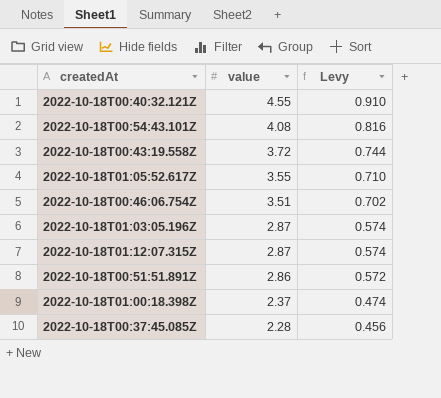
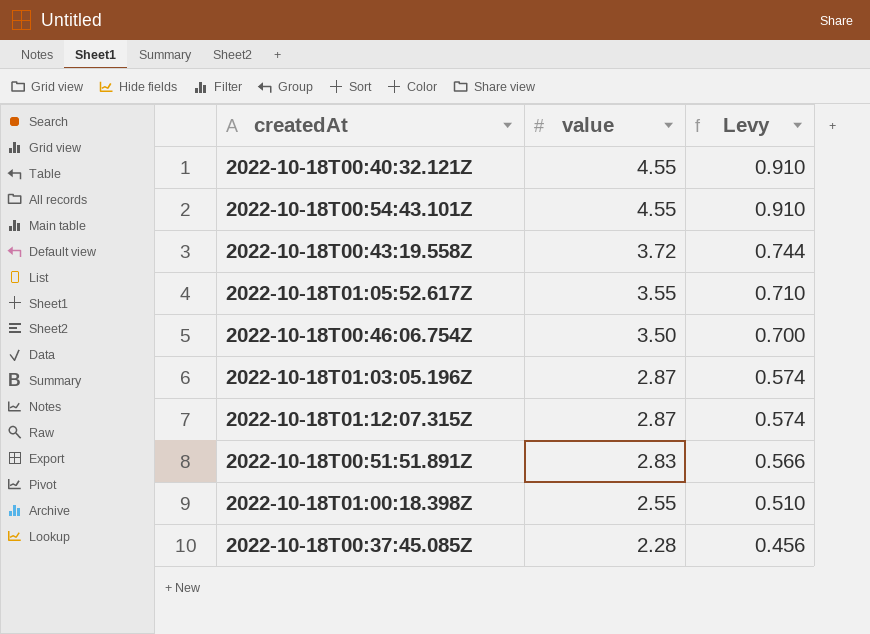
2022-10-18T00:54:43.101Z | value: 4.08 -> 4.55
2022-10-18T00:54:43.101Z | Levy: 0.816 -> 0.910
2022-10-18T00:46:06.754Z | value: 3.51 -> 3.50
2022-10-18T00:46:06.754Z | Levy: 0.702 -> 0.700
2022-10-18T00:51:51.891Z | value: 2.86 -> 2.83
2022-10-18T00:51:51.891Z | Levy: 0.572 -> 0.566
2022-10-18T01:00:18.398Z | value: 2.37 -> 2.55
2022-10-18T01:00:18.398Z | Levy: 0.474 -> 0.510

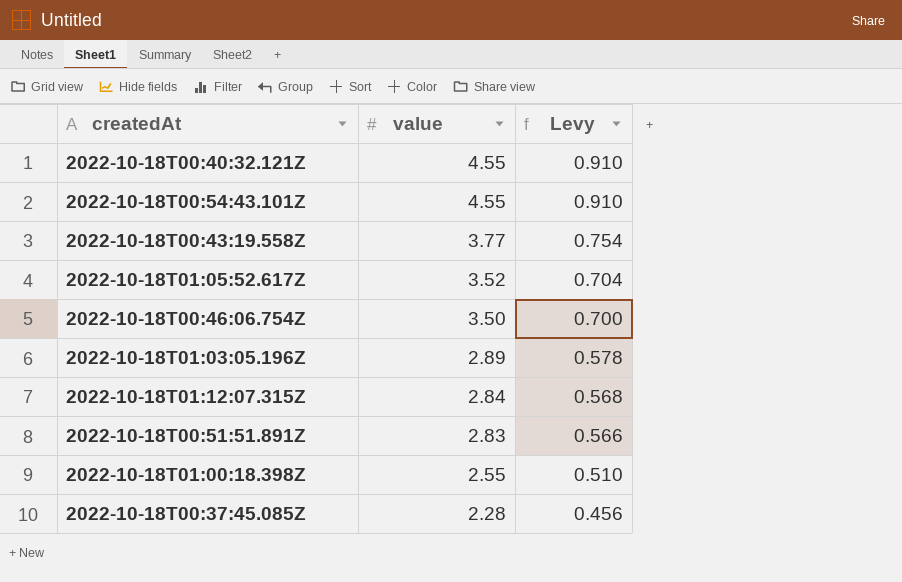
2022-10-18T00:43:19.558Z | value: 3.72 -> 3.77
2022-10-18T00:43:19.558Z | Levy: 0.744 -> 0.754
2022-10-18T01:05:52.617Z | value: 3.55 -> 3.52
2022-10-18T01:05:52.617Z | Levy: 0.710 -> 0.704
2022-10-18T01:03:05.196Z | value: 2.87 -> 2.89
2022-10-18T01:03:05.196Z | Levy: 0.574 -> 0.578
2022-10-18T01:12:07.315Z | value: 2.87 -> 2.84
2022-10-18T01:12:07.315Z | Levy: 0.574 -> 0.568

